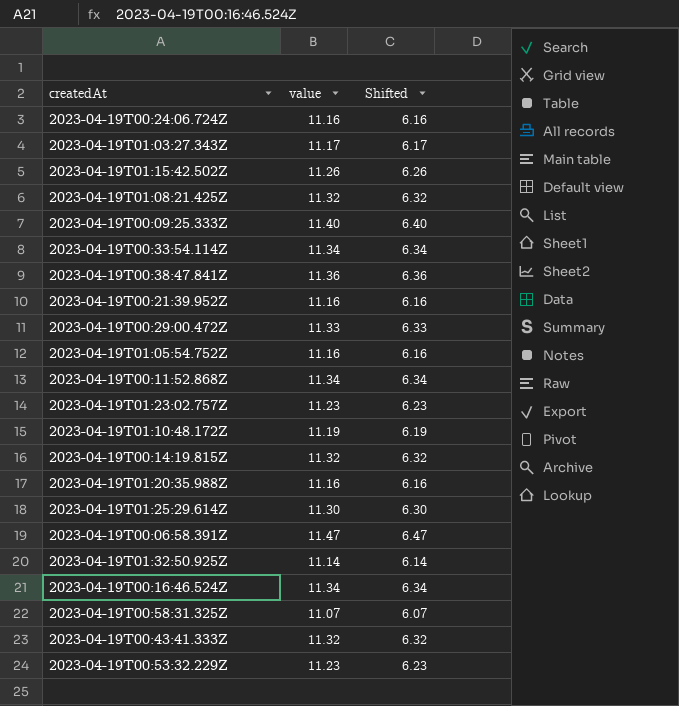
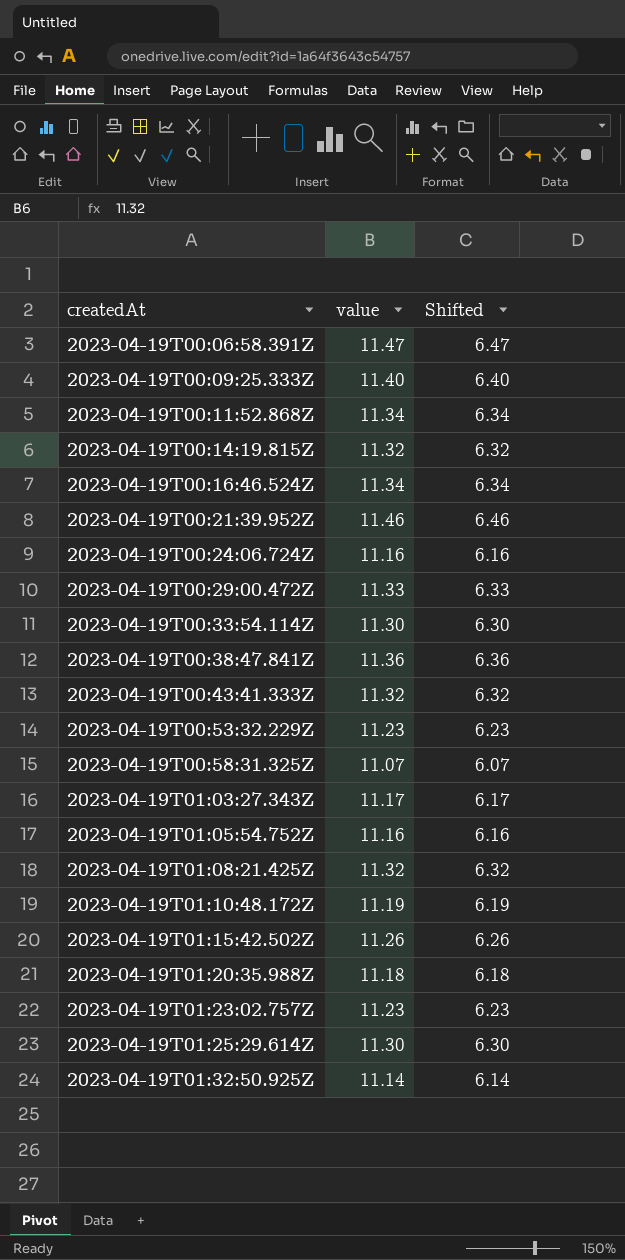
row order: none -> createdAt ascending
2023-04-19T00:21:39.952Z | value: 11.16 -> 11.46
2023-04-19T00:21:39.952Z | Shifted: 6.16 -> 6.46
2023-04-19T00:33:54.114Z | value: 11.34 -> 11.30
2023-04-19T00:33:54.114Z | Shifted: 6.34 -> 6.30
2023-04-19T01:20:35.988Z | value: 11.16 -> 11.18
2023-04-19T01:20:35.988Z | Shifted: 6.16 -> 6.18

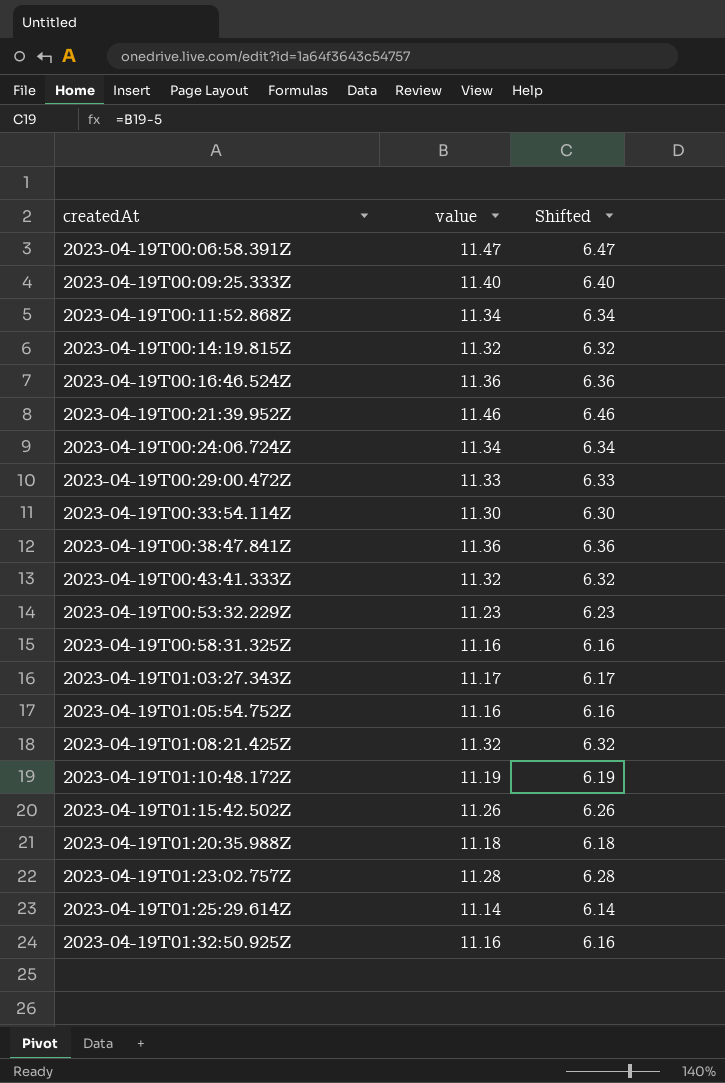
2023-04-19T00:16:46.524Z | value: 11.34 -> 11.36
2023-04-19T00:16:46.524Z | Shifted: 6.34 -> 6.36
2023-04-19T00:24:06.724Z | value: 11.16 -> 11.34
2023-04-19T00:24:06.724Z | Shifted: 6.16 -> 6.34
2023-04-19T00:58:31.325Z | value: 11.07 -> 11.16
2023-04-19T00:58:31.325Z | Shifted: 6.07 -> 6.16
2023-04-19T01:23:02.757Z | value: 11.23 -> 11.28
2023-04-19T01:23:02.757Z | Shifted: 6.23 -> 6.28
2023-04-19T01:25:29.614Z | value: 11.30 -> 11.14
2023-04-19T01:25:29.614Z | Shifted: 6.30 -> 6.14
2023-04-19T01:32:50.925Z | value: 11.14 -> 11.16
2023-04-19T01:32:50.925Z | Shifted: 6.14 -> 6.16

